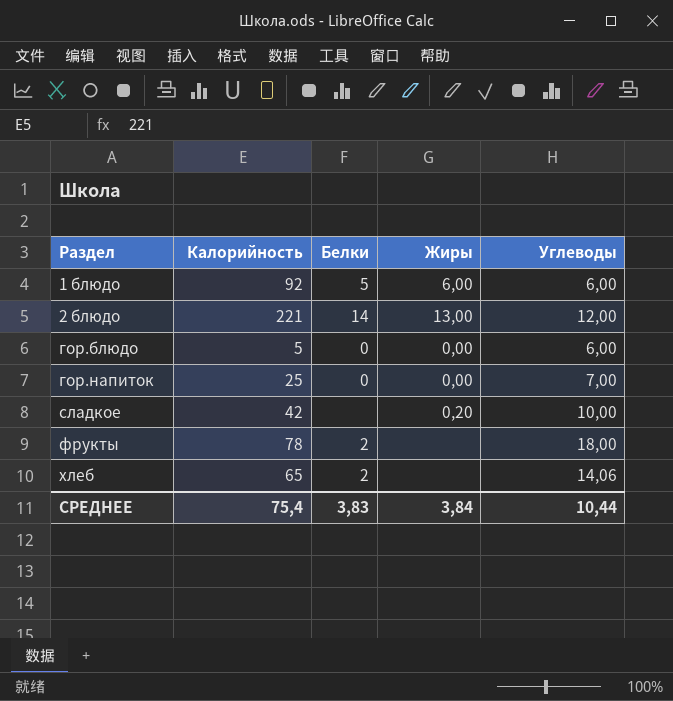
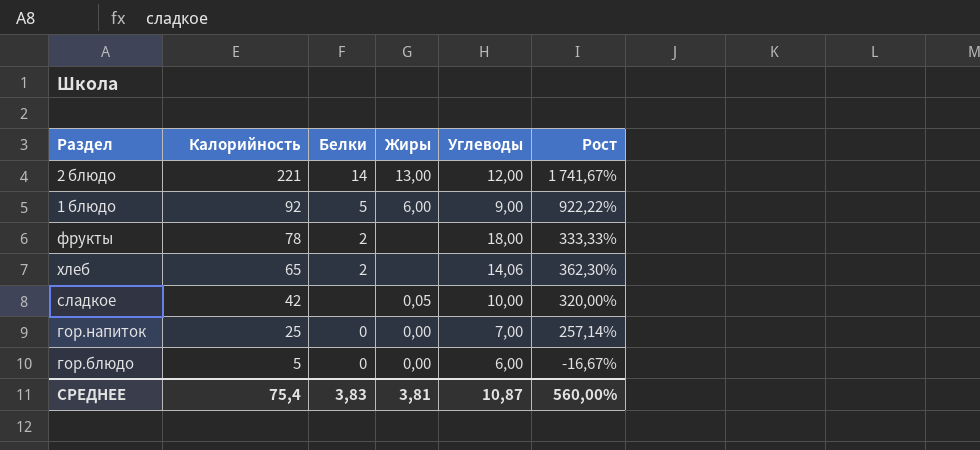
row order: Раздел ascending -> Калорийность descending
column Рост | formula: none -> ([Калорийность] - [Углеводы]) / [Углеводы]
1 блюдо | Углеводы: 6,00 -> 9,00
сладкое | Жиры: 0,20 -> 0,05
СРЕДНЕЕ | Жиры: 3,84 -> 3,81
СРЕДНЕЕ | Углеводы: 10,44 -> 10,87

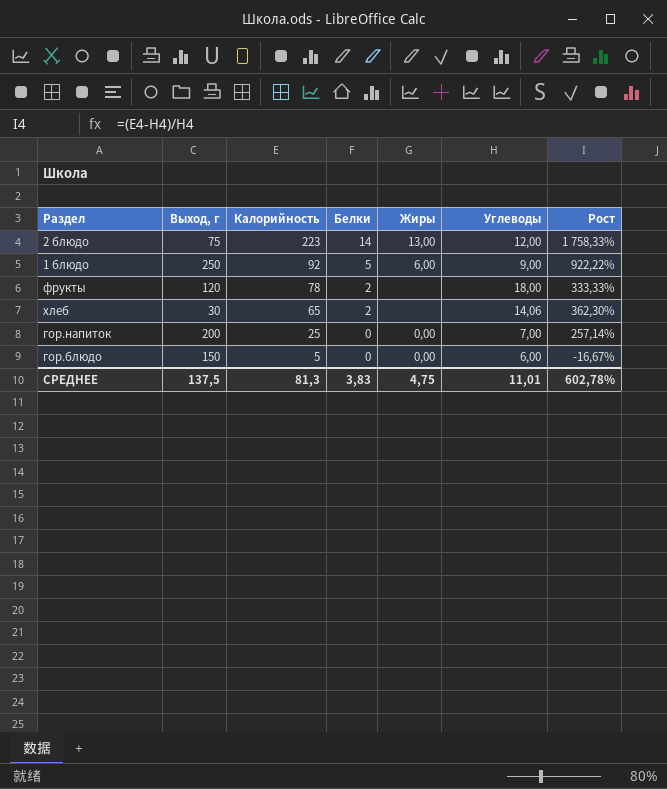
column Выход, г | position: none -> 2
row сладкое: 42 | none | 0,05 | 10,00 | 320,00% -> none
2 блюдо | Калорийность: 221 -> 223
2 блюдо | Рост: 1 741,67% -> 1 758,33%
СРЕДНЕЕ | Калорийность: 75,4 -> 81,3
СРЕДНЕЕ | Жиры: 3,81 -> 4,75
СРЕДНЕЕ | Углеводы: 10,87 -> 11,01
СРЕДНЕЕ | Рост: 560,00% -> 602,78%

